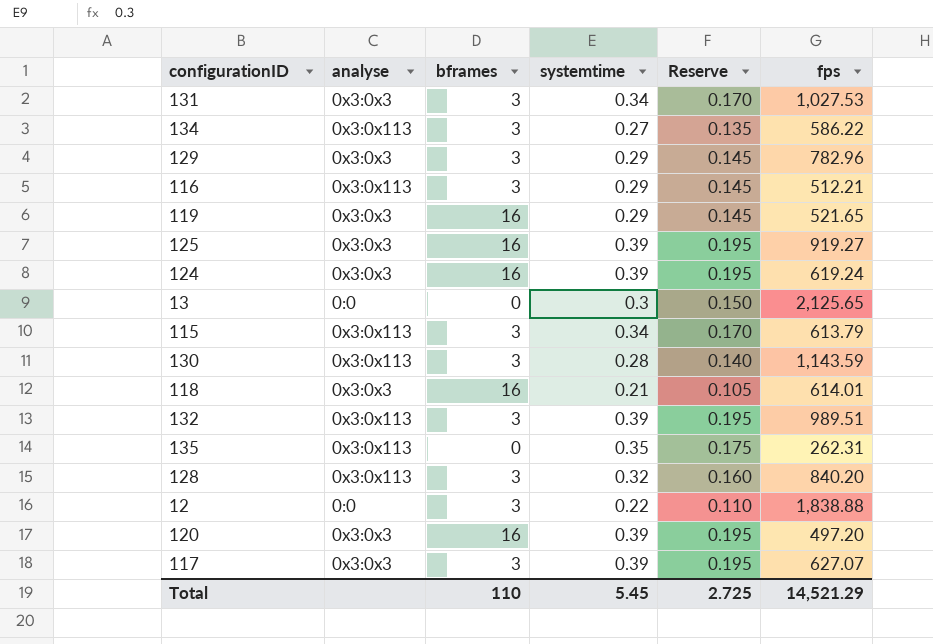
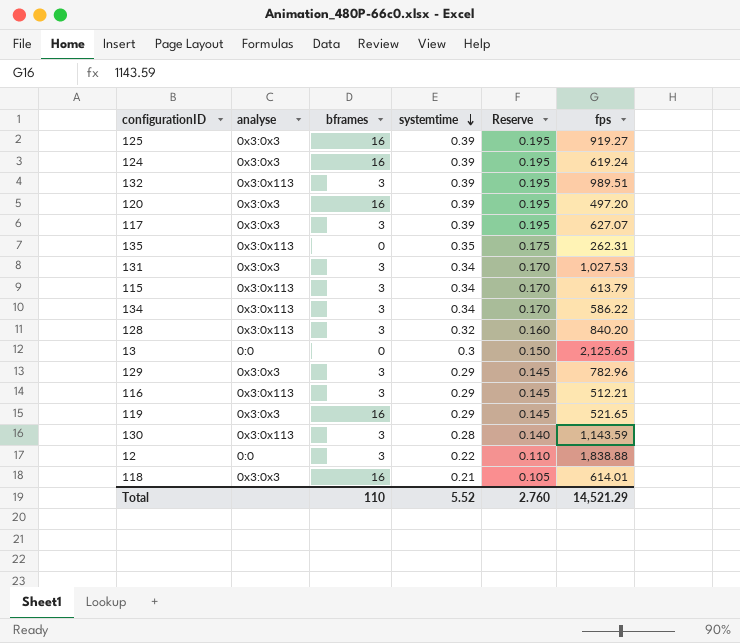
row order: none -> systemtime descending
134 | systemtime: 0.27 -> 0.34
134 | Reserve: 0.135 -> 0.170
Total | systemtime: 5.45 -> 5.52
Total | Reserve: 2.725 -> 2.760

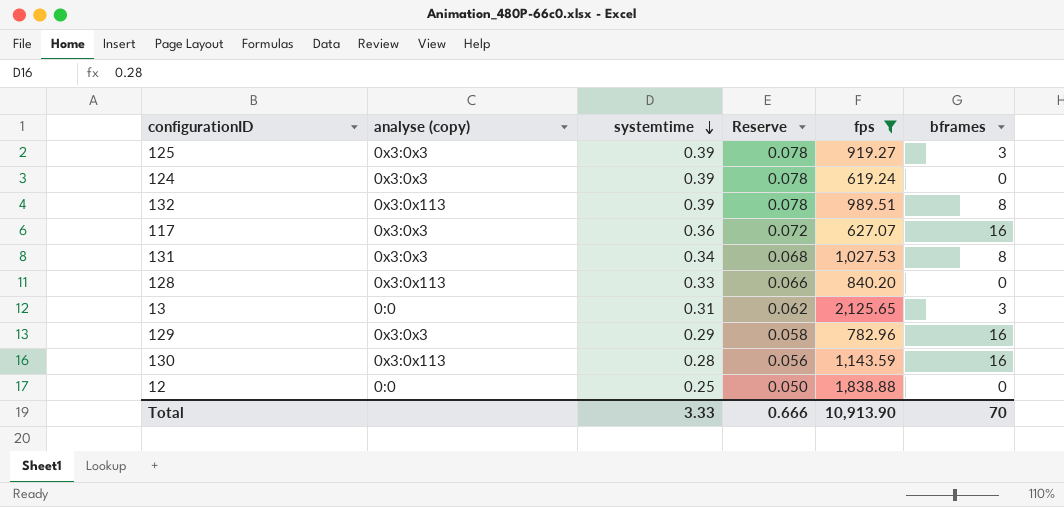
filter: none -> fps >= 619.24
column name: analyse -> analyse (copy)
column Reserve | formula: [systemtime] * 0.5 -> [systemtime] * 0.2
column bframes | position: 3 -> 6
125 | bframes: 16 -> 3
124 | bframes: 16 -> 0
132 | bframes: 3 -> 8
117 | systemtime: 0.39 -> 0.36
117 | bframes: 3 -> 16
131 | bframes: 3 -> 8
128 | systemtime: 0.32 -> 0.33
128 | bframes: 3 -> 0
13 | systemtime: 0.3 -> 0.31
13 | bframes: 0 -> 3
129 | bframes: 3 -> 16
130 | bframes: 3 -> 16
12 | systemtime: 0.22 -> 0.25
12 | bframes: 3 -> 0
Total | systemtime: 5.52 -> 3.33
Total | Reserve: 2.760 -> 0.666
Total | fps: 14,521.29 -> 10,913.90
Total | bframes: 110 -> 70

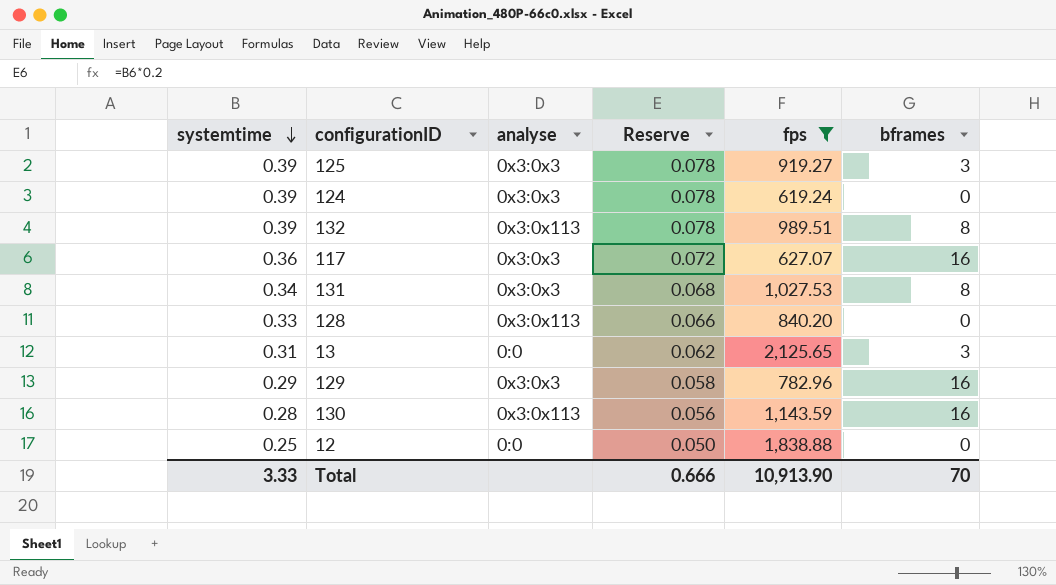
column systemtime | position: 3 -> 1
column name: analyse (copy) -> analyse

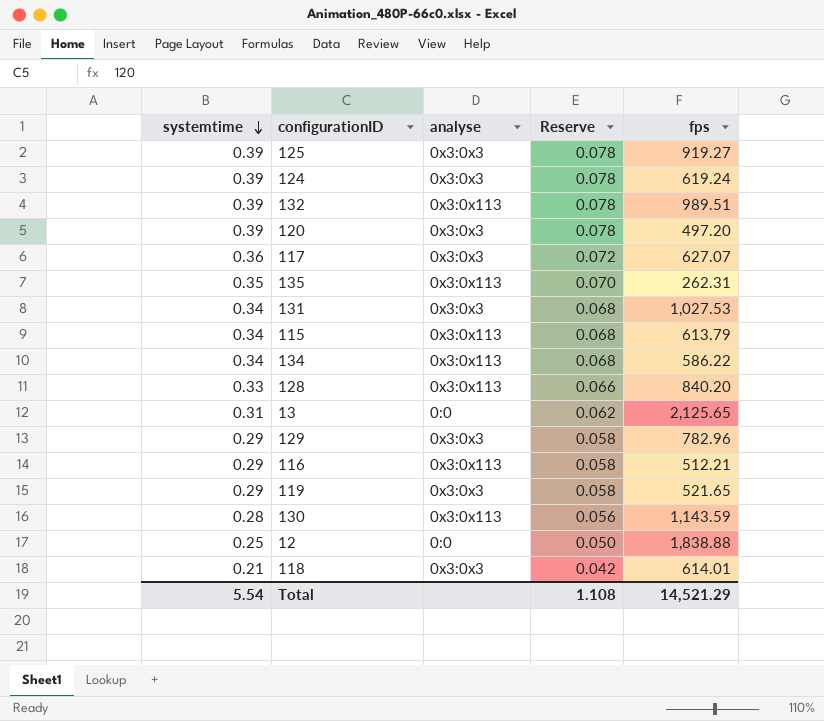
filter: fps >= 619.24 -> none
column bframes | position: 6 -> none
Total | systemtime: 3.33 -> 5.54
Total | Reserve: 0.666 -> 1.108
Total | fps: 10,913.90 -> 14,521.29

